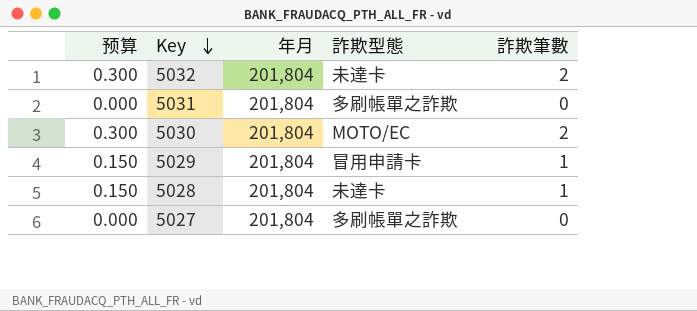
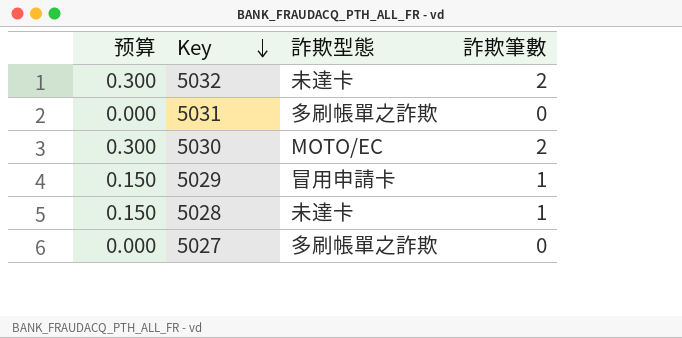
column 年月 | position: 3 -> none

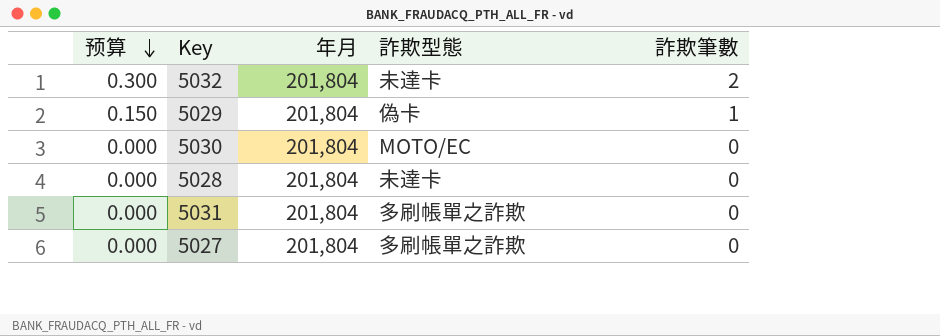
row order: Key descending -> 预算 descending
column 年月 | position: none -> 3
5029 | 詐欺型態: 冒用申請卡 -> 偽卡
5030 | 预算: 0.300 -> 0.000
5030 | 詐欺筆數: 2 -> 0
5028 | 预算: 0.150 -> 0.000
5028 | 詐欺筆數: 1 -> 0

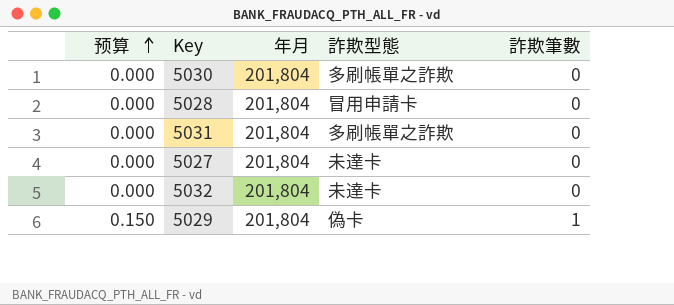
row order: 预算 descending -> 预算 ascending
5030 | 詐欺型態: MOTO/EC -> 多刷帳單之詐欺
5028 | 詐欺型態: 未達卡 -> 冒用申請卡
5027 | 詐欺型態: 多刷帳單之詐欺 -> 未達卡
5032 | 预算: 0.300 -> 0.000
5032 | 詐欺筆數: 2 -> 0

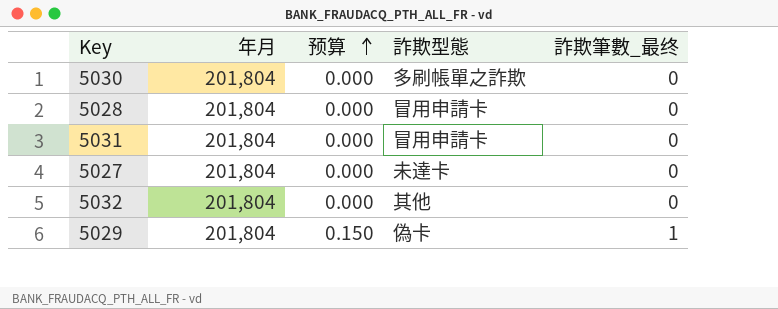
column 预算 | position: 1 -> 3
column name: 詐欺筆數 -> 詐欺筆數_最终
5031 | 詐欺型態: 多刷帳單之詐欺 -> 冒用申請卡
5032 | 詐欺型態: 未達卡 -> 其他

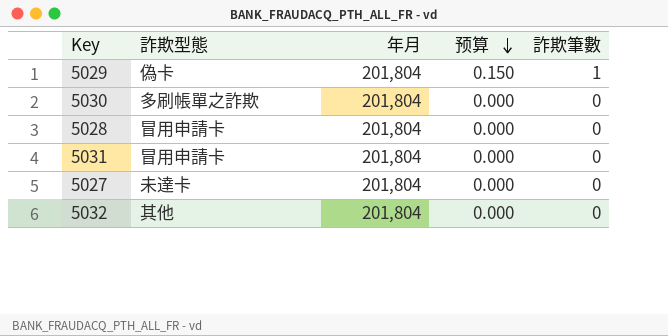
row order: 预算 ascending -> 预算 descending
column 詐欺型態 | position: 4 -> 2
column name: 詐欺筆數_最终 -> 詐欺筆數

